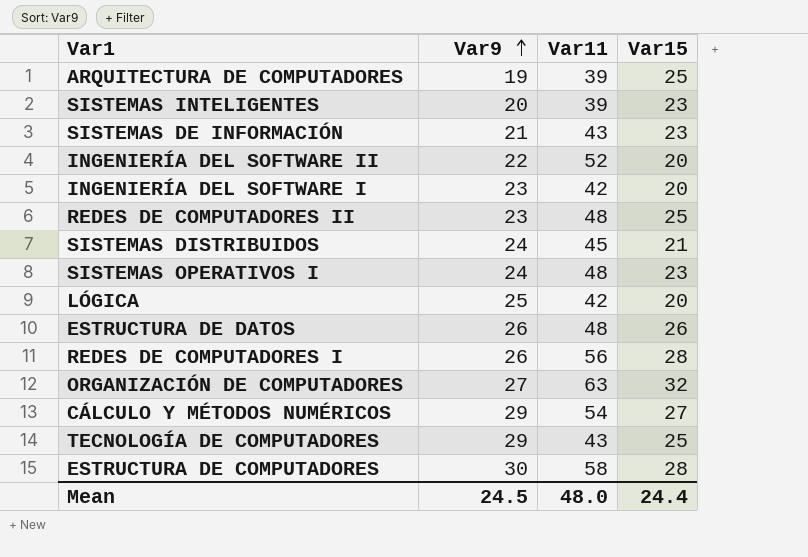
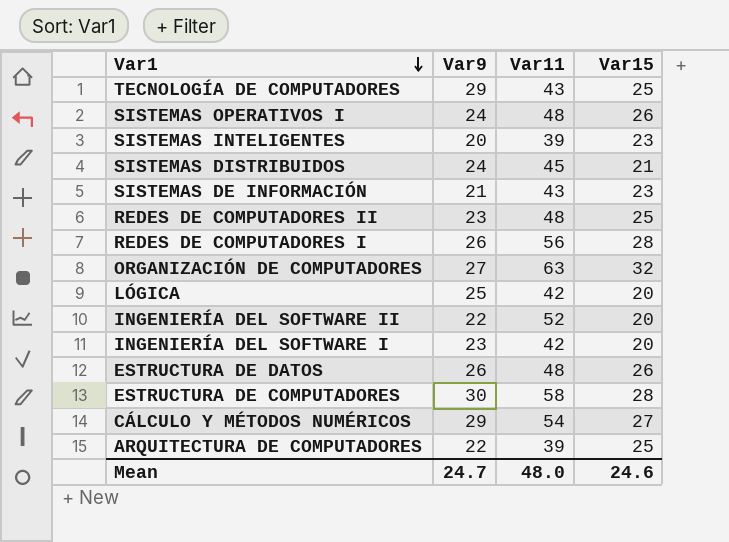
row order: Var9 ascending -> Var1 descending
SISTEMAS OPERATIVOS I | Var15: 23 -> 26
ARQUITECTURA DE COMPUTADORES | Var9: 19 -> 22
Mean | Var9: 24.5 -> 24.7
Mean | Var15: 24.4 -> 24.6

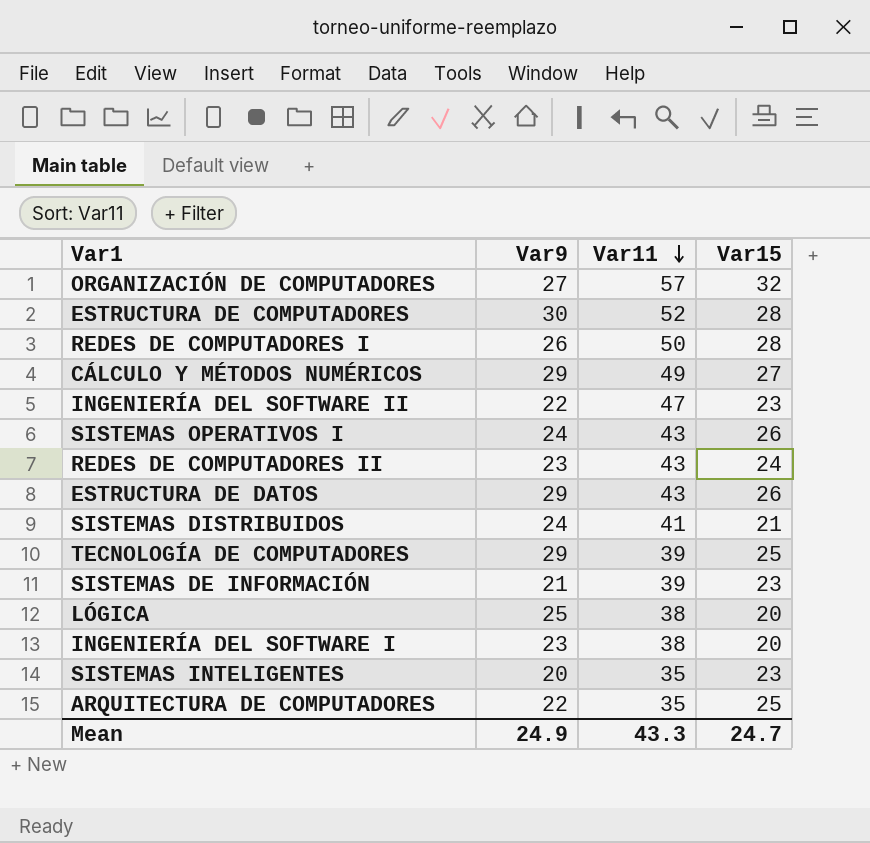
row order: Var1 descending -> Var11 descending
ORGANIZACIÓN DE COMPUTADORES | Var11: 63 -> 57
ESTRUCTURA DE COMPUTADORES | Var11: 58 -> 52
REDES DE COMPUTADORES I | Var11: 56 -> 50
CÁLCULO Y MÉTODOS NUMÉRICOS | Var11: 54 -> 49
INGENIERÍA DEL SOFTWARE II | Var11: 52 -> 47
INGENIERÍA DEL SOFTWARE II | Var15: 20 -> 23
SISTEMAS OPERATIVOS I | Var11: 48 -> 43
REDES DE COMPUTADORES II | Var11: 48 -> 43
REDES DE COMPUTADORES II | Var15: 25 -> 24
ESTRUCTURA DE DATOS | Var9: 26 -> 29
ESTRUCTURA DE DATOS | Var11: 48 -> 43
SISTEMAS DISTRIBUIDOS | Var11: 45 -> 41
TECNOLOGÍA DE COMPUTADORES | Var11: 43 -> 39
SISTEMAS DE INFORMACIÓN | Var11: 43 -> 39
LÓGICA | Var11: 42 -> 38
INGENIERÍA DEL SOFTWARE I | Var11: 42 -> 38
SISTEMAS INTELIGENTES | Var11: 39 -> 35
ARQUITECTURA DE COMPUTADORES | Var11: 39 -> 35
Mean | Var9: 24.7 -> 24.9
Mean | Var11: 48.0 -> 43.3
Mean | Var15: 24.6 -> 24.7

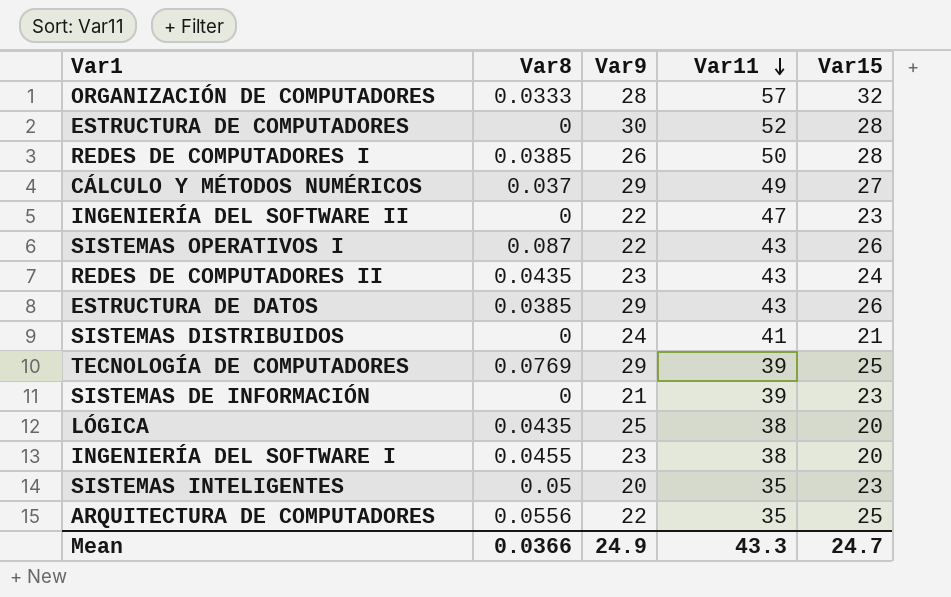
column Var8 | position: none -> 2
ORGANIZACIÓN DE COMPUTADORES | Var9: 27 -> 28
SISTEMAS OPERATIVOS I | Var9: 24 -> 22

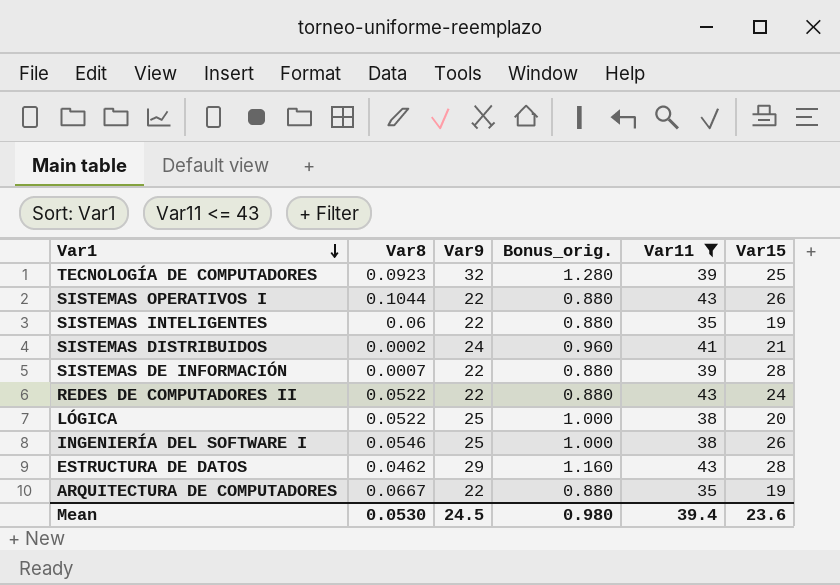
filter: none -> Var11 <= 43
row order: Var11 descending -> Var1 descending
column Bonus_orig. | formula: none -> [Var9] * 0.04
TECNOLOGÍA DE COMPUTADORES | Var8: 0.0769 -> 0.0923
TECNOLOGÍA DE COMPUTADORES | Var9: 29 -> 32
SISTEMAS OPERATIVOS I | Var8: 0.087 -> 0.1044
SISTEMAS INTELIGENTES | Var8: 0.05 -> 0.06
SISTEMAS INTELIGENTES | Var9: 20 -> 22
SISTEMAS INTELIGENTES | Var15: 23 -> 19
SISTEMAS DISTRIBUIDOS | Var8: 0 -> 0.0002
SISTEMAS DE INFORMACIÓN | Var8: 0 -> 0.0007
SISTEMAS DE INFORMACIÓN | Var9: 21 -> 22
SISTEMAS DE INFORMACIÓN | Var15: 23 -> 28
REDES DE COMPUTADORES II | Var8: 0.0435 -> 0.0522
REDES DE COMPUTADORES II | Var9: 23 -> 22
LÓGICA | Var8: 0.0435 -> 0.0522
INGENIERÍA DEL SOFTWARE I | Var8: 0.0455 -> 0.0546
INGENIERÍA DEL SOFTWARE I | Var9: 23 -> 25
INGENIERÍA DEL SOFTWARE I | Var15: 20 -> 26
ESTRUCTURA DE DATOS | Var8: 0.0385 -> 0.0462
ESTRUCTURA DE DATOS | Var15: 26 -> 28
ARQUITECTURA DE COMPUTADORES | Var8: 0.0556 -> 0.0667
ARQUITECTURA DE COMPUTADORES | Var15: 25 -> 19
Mean | Var8: 0.0366 -> 0.0530
Mean | Var9: 24.9 -> 24.5
Mean | Var11: 43.3 -> 39.4
Mean | Var15: 24.7 -> 23.6

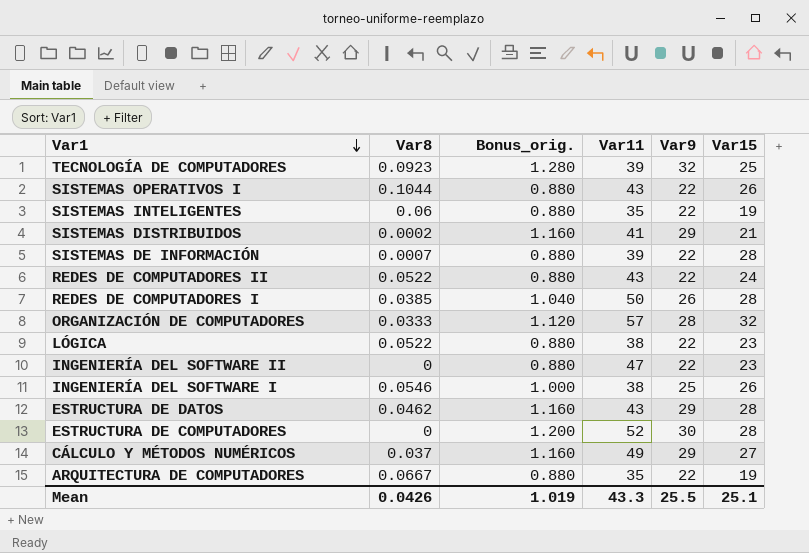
filter: Var11 <= 43 -> none
column Var9 | position: 3 -> 5
SISTEMAS DISTRIBUIDOS | Bonus_orig.: 0.960 -> 1.160
SISTEMAS DISTRIBUIDOS | Var9: 24 -> 29
LÓGICA | Bonus_orig.: 1.000 -> 0.880
LÓGICA | Var9: 25 -> 22
LÓGICA | Var15: 20 -> 23
Mean | Var8: 0.0530 -> 0.0426
Mean | Bonus_orig.: 0.980 -> 1.019
Mean | Var11: 39.4 -> 43.3
Mean | Var9: 24.5 -> 25.5
Mean | Var15: 23.6 -> 25.1

